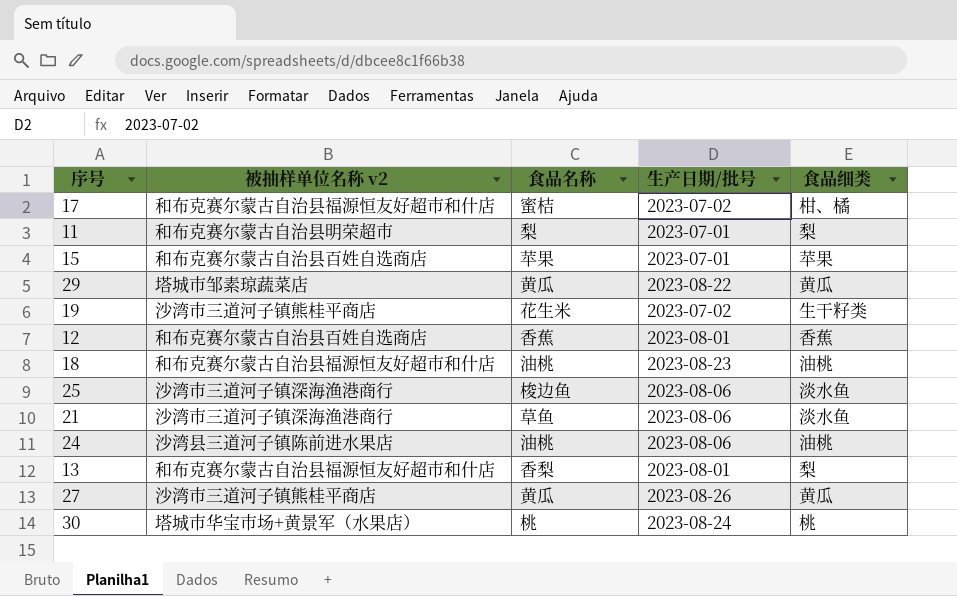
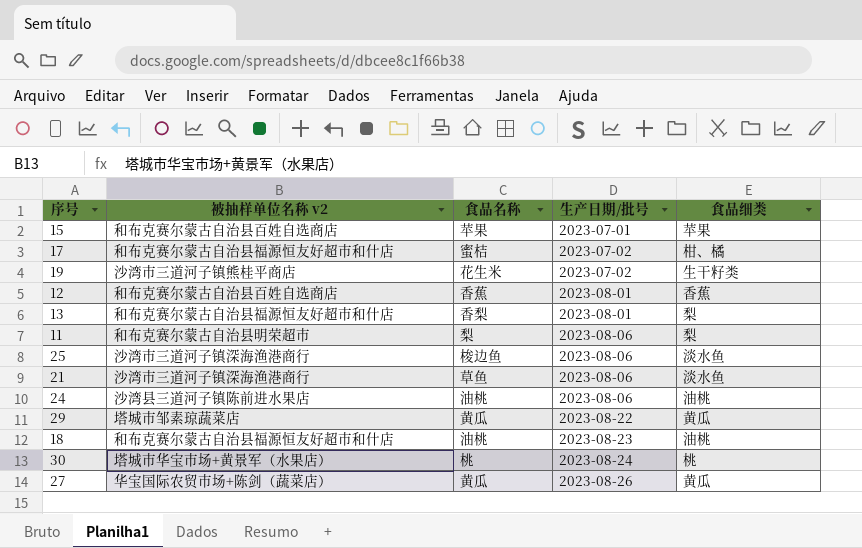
row order: none -> 生产日期/批号 ascending
11 | 生产日期/批号: 2023-07-01 -> 2023-08-06
27 | 被抽样单位名称 v2: 沙湾市三道河子镇熊桂平商店 -> 华宝国际农贸市场+陈剑（蔬菜店）

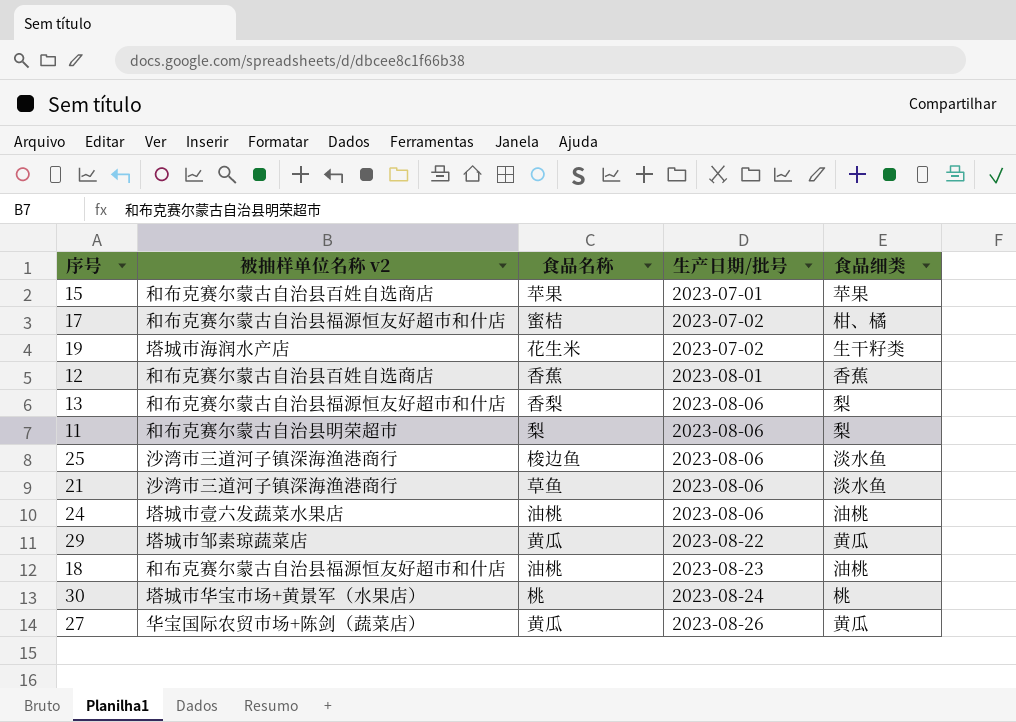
19 | 被抽样单位名称 v2: 沙湾市三道河子镇熊桂平商店 -> 塔城市海润水产店
13 | 生产日期/批号: 2023-08-01 -> 2023-08-06
24 | 被抽样单位名称 v2: 沙湾县三道河子镇陈前进水果店 -> 塔城市壹六发蔬菜水果店

